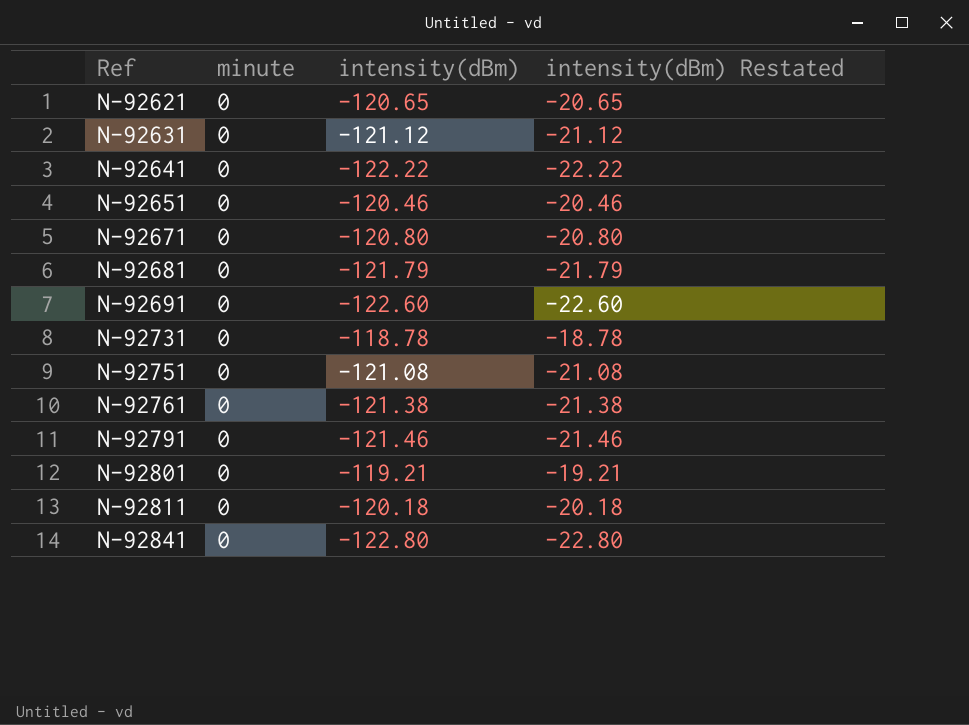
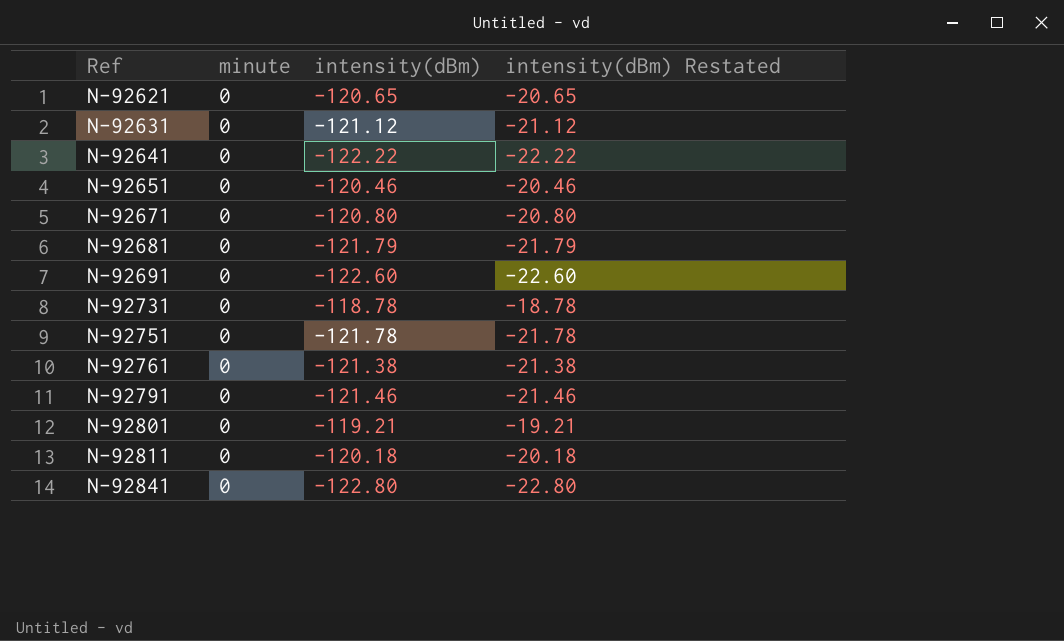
N-92751 | intensity(dBm): -121.08 -> -121.78
N-92751 | intensity(dBm) Restated: -21.08 -> -21.78

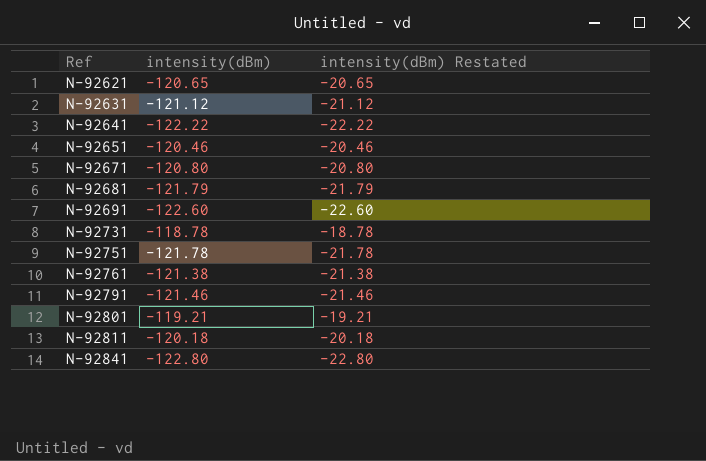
column minute | position: 2 -> none

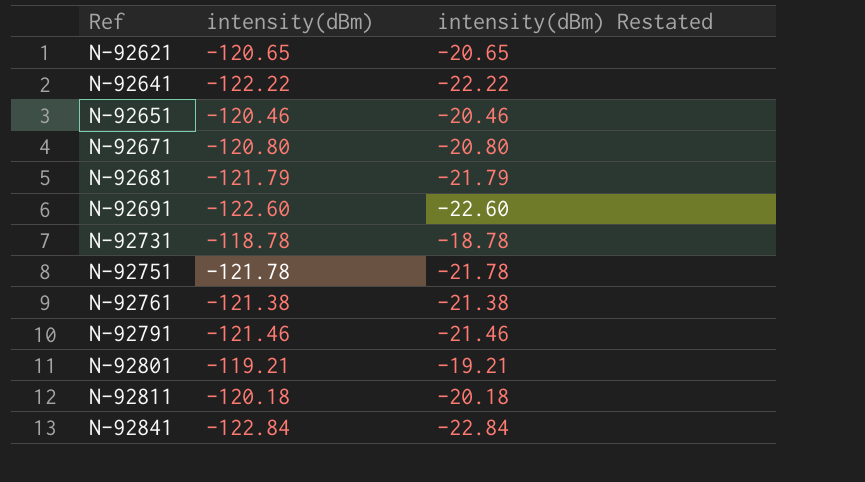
row N-92631: -121.12 | -21.12 -> none
N-92841 | intensity(dBm): -122.80 -> -122.84
N-92841 | intensity(dBm) Restated: -22.80 -> -22.84

